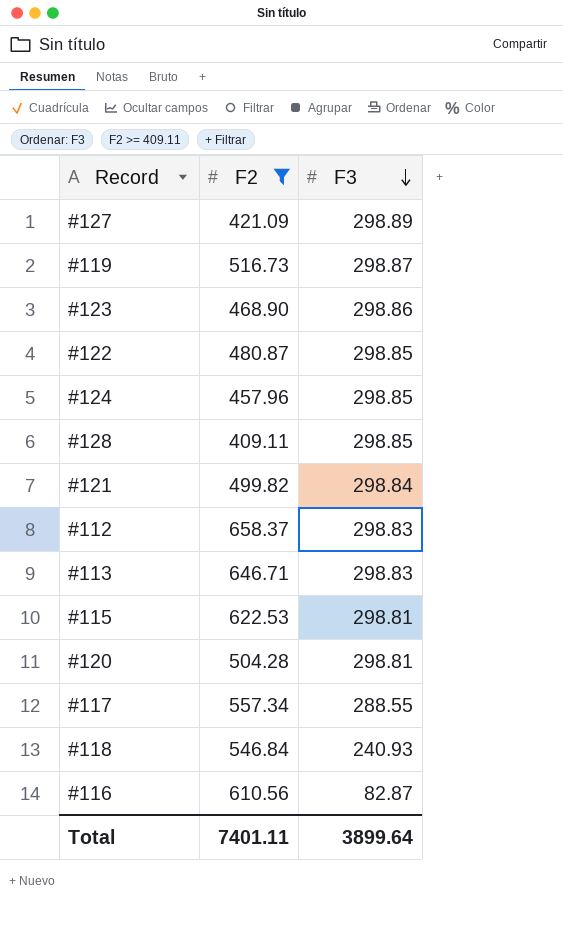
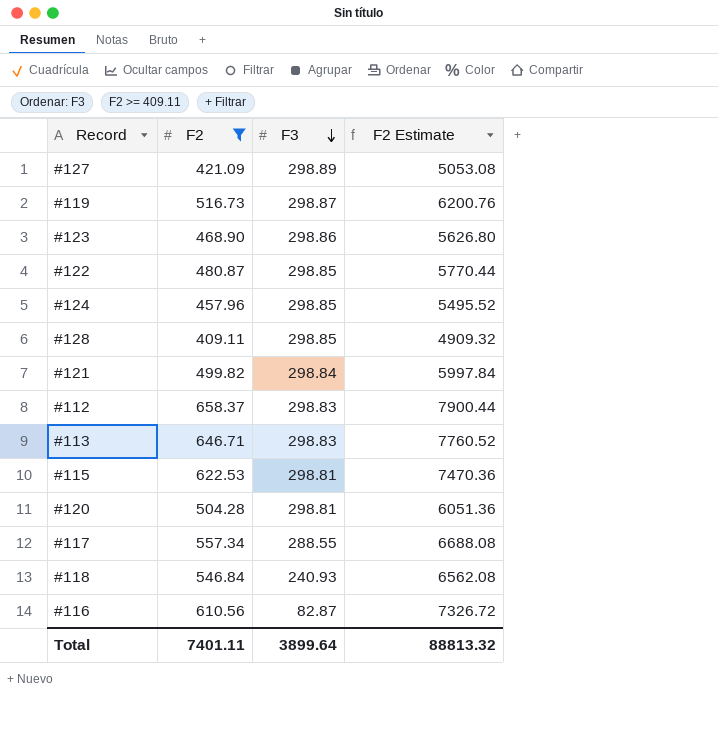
column F2 Estimate | formula: none -> [F2] * 12

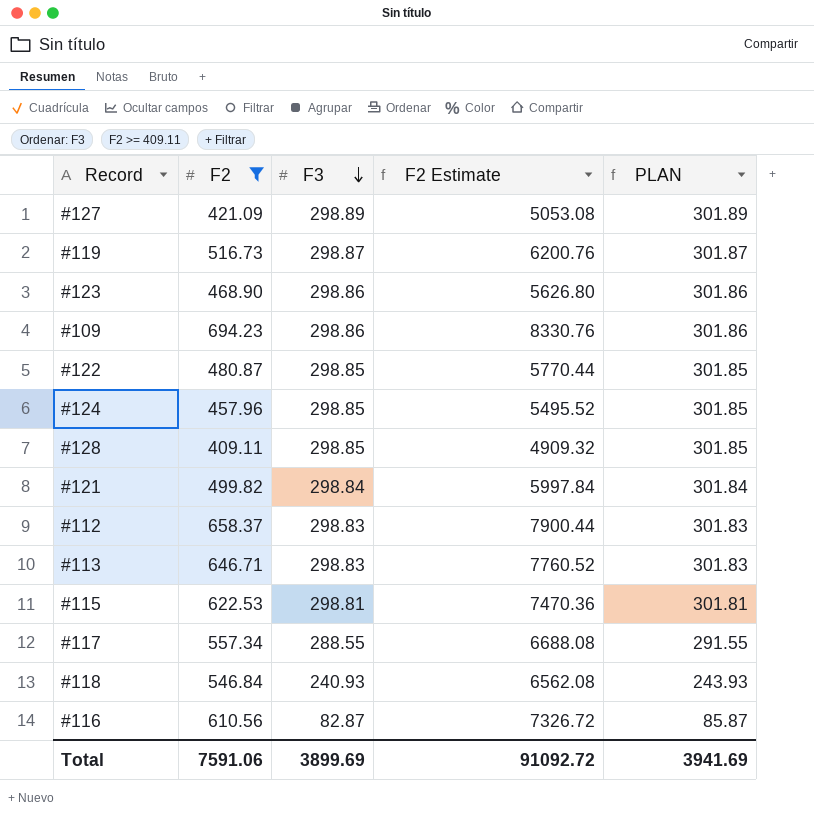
column PLAN | formula: none -> [F3] + 3
row #120: 504.28 | 298.81 | 6051.36 -> none
row #109: none -> 694.23 | 298.86 | 8330.76 | 301.86
Total | F2: 7401.11 -> 7591.06
Total | F3: 3899.64 -> 3899.69
Total | F2 Estimate: 88813.32 -> 91092.72

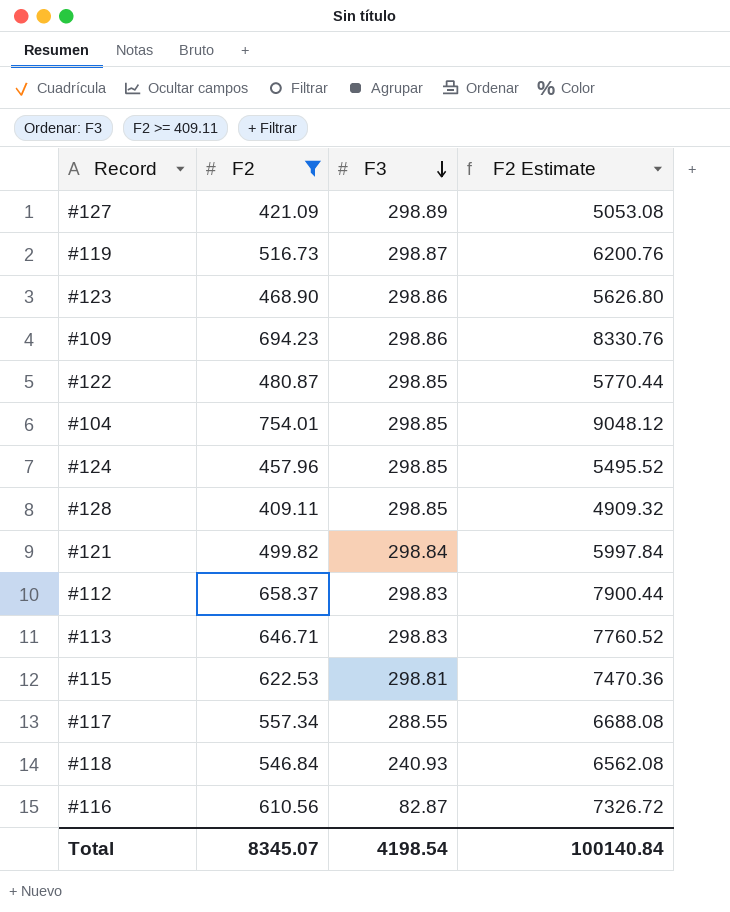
column PLAN | formula: [F3] + 3 -> none
row #104: none -> 754.01 | 298.85 | 9048.12
Total | F2: 7591.06 -> 8345.07
Total | F3: 3899.69 -> 4198.54
Total | F2 Estimate: 91092.72 -> 100140.84

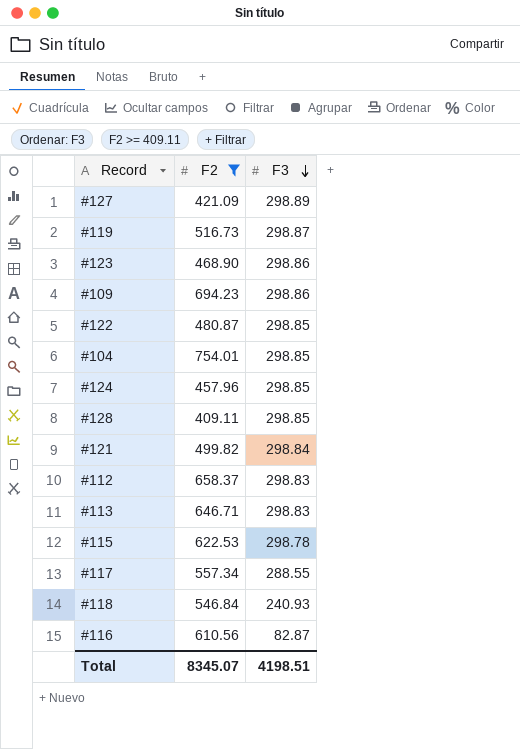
column F2 Estimate | formula: [F2] * 12 -> none
#115 | F3: 298.81 -> 298.78
Total | F3: 4198.54 -> 4198.51

